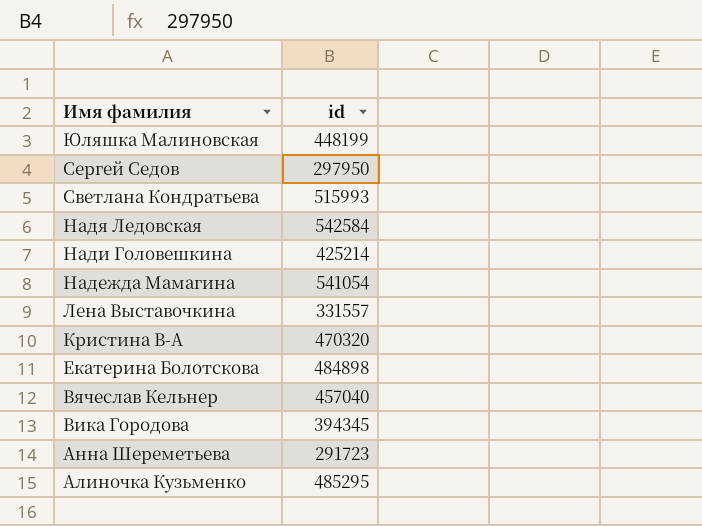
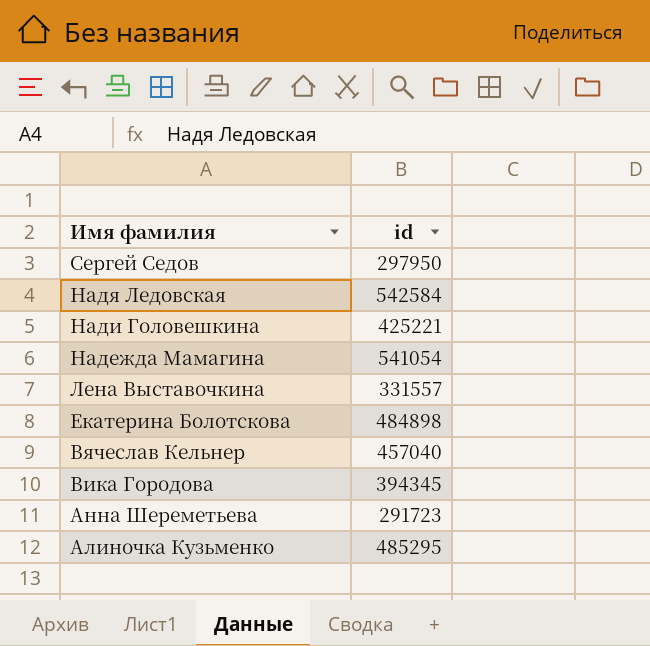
row Юляшка Малиновская: 448199 -> none
row Светлана Кондратьева: 515993 -> none
row Кристина В-А: 470320 -> none
Нади Головешкина | id: 425214 -> 425221

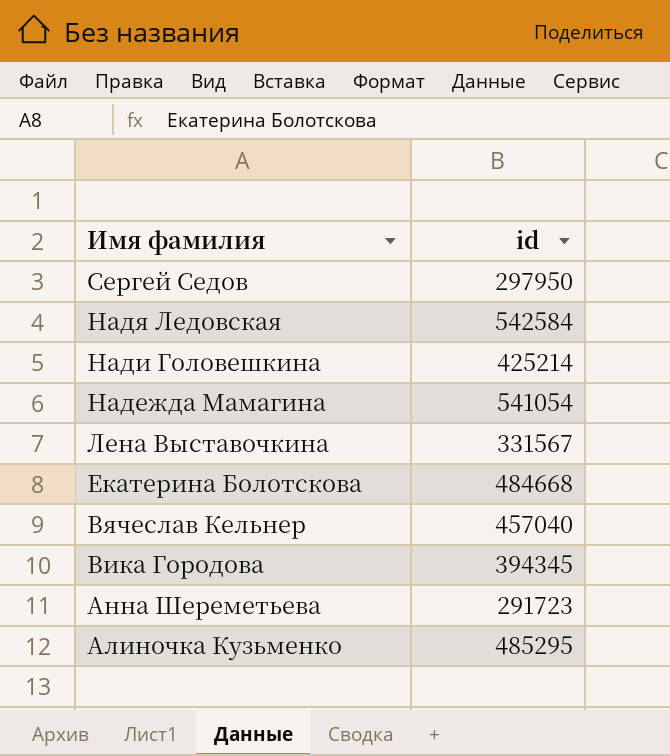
Нади Головешкина | id: 425221 -> 425214
Лена Выставочкина | id: 331557 -> 331567
Екатерина Болотскова | id: 484898 -> 484668

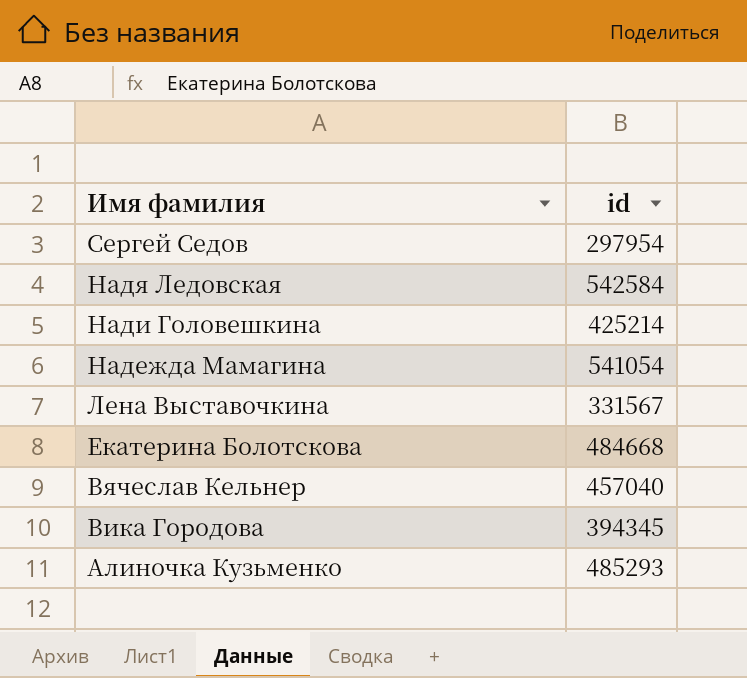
row Анна Шереметьева: 291723 -> none
Сергей Седов | id: 297950 -> 297954
Алиночка Кузьменко | id: 485295 -> 485293

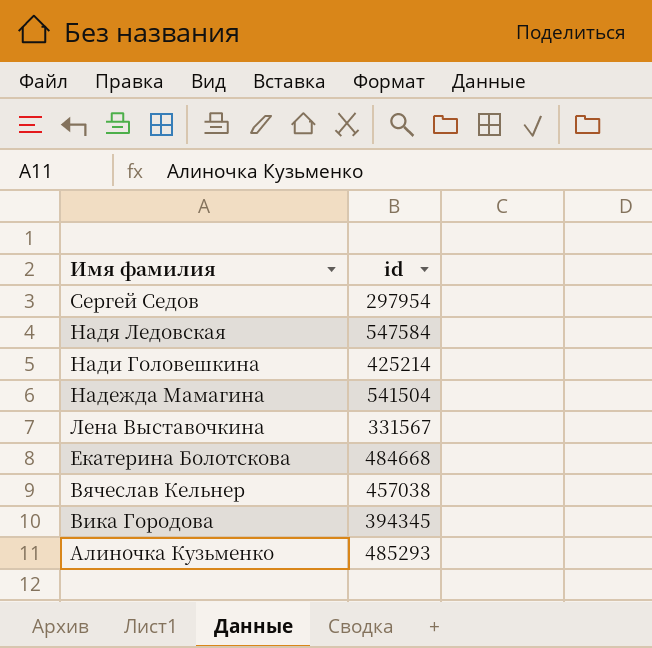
Надя Ледовская | id: 542584 -> 547584
Надежда Мамагина | id: 541054 -> 541504
Вячеслав Кельнер | id: 457040 -> 457038

